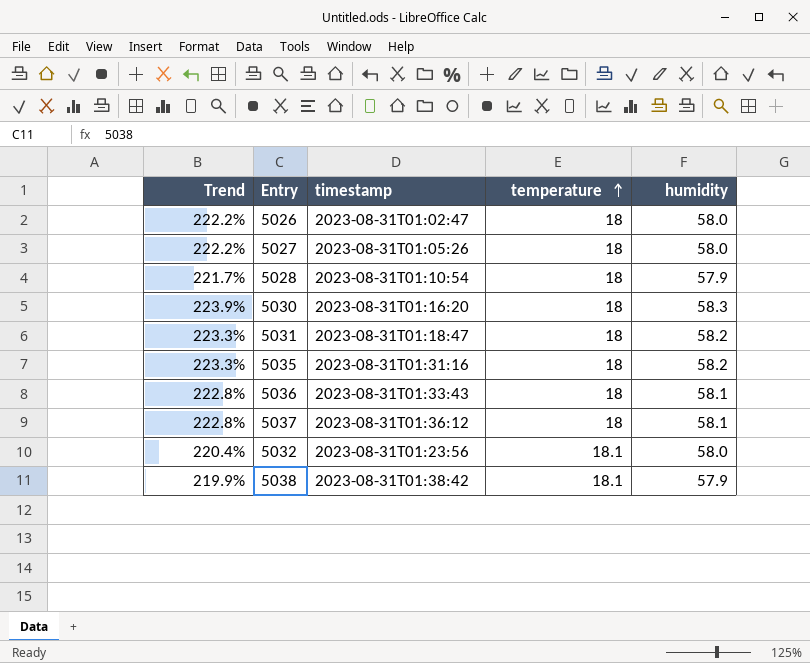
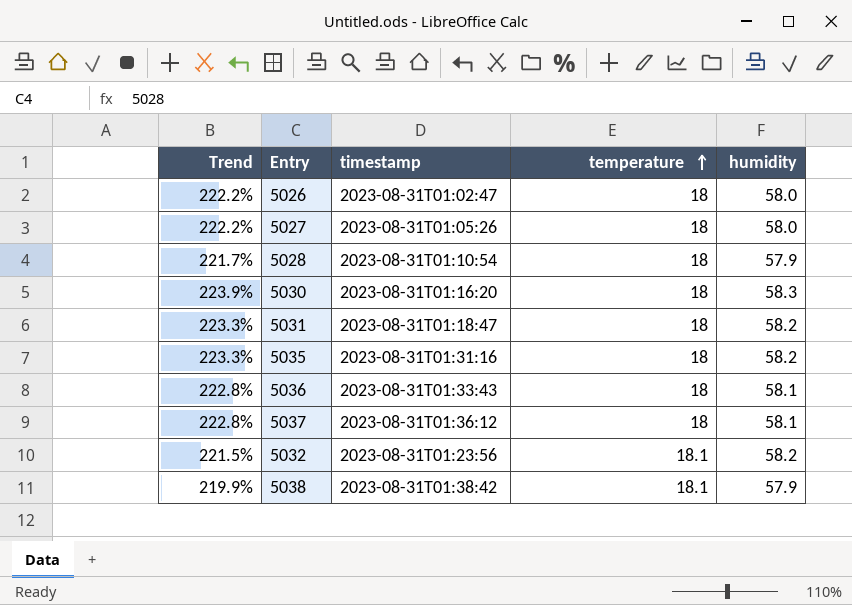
5032 | Trend: 220.4% -> 221.5%
5032 | humidity: 58.0 -> 58.2

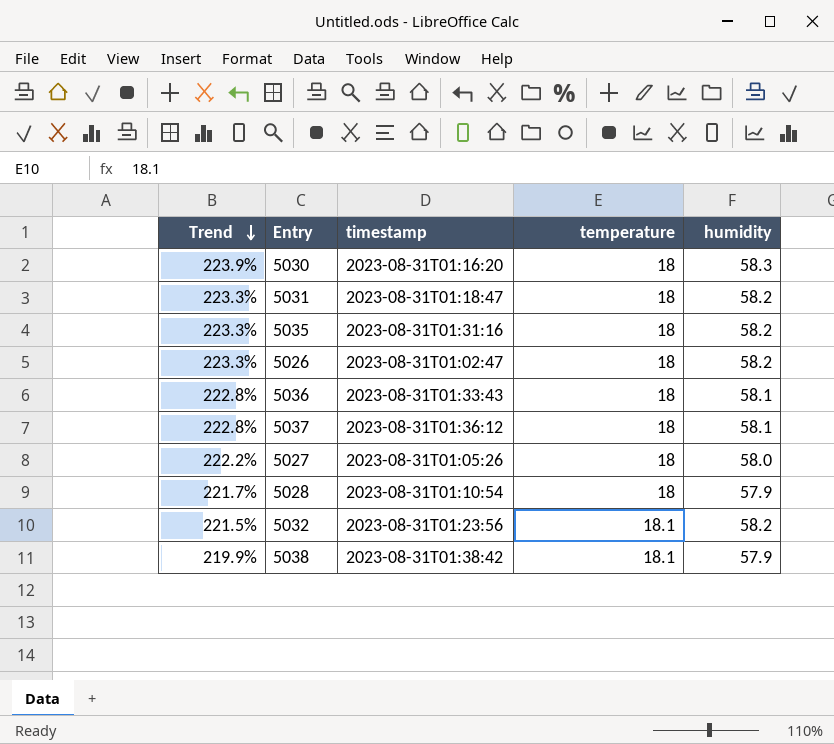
row order: temperature ascending -> Trend descending
5026 | Trend: 222.2% -> 223.3%
5026 | humidity: 58.0 -> 58.2

